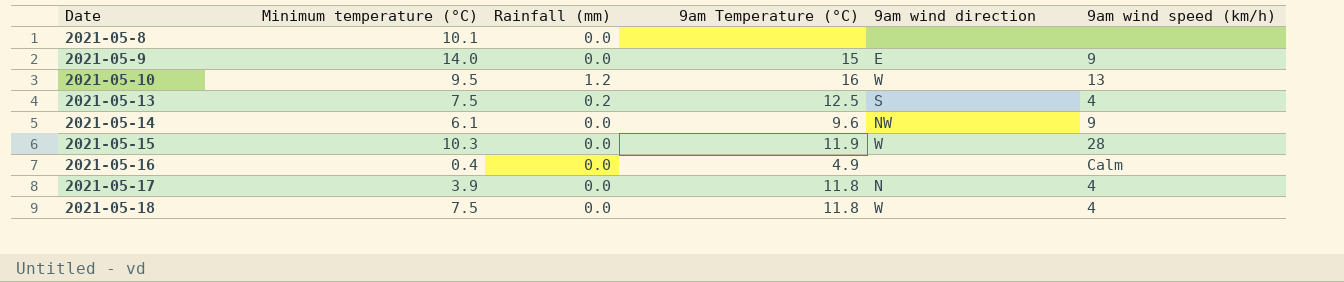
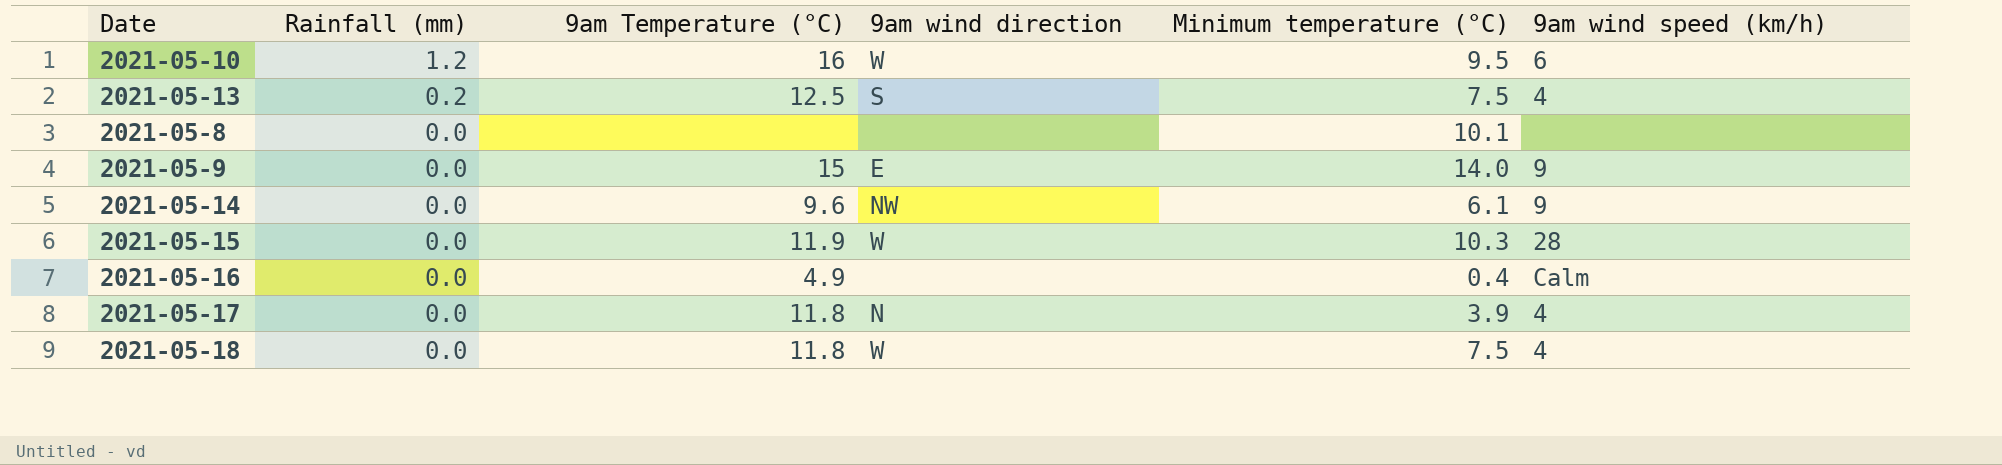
row order: Date ascending -> Rainfall (mm) descending
column Minimum temperature (°C) | position: 2 -> 5
2021-05-10 | 9am wind speed (km/h): 13 -> 6

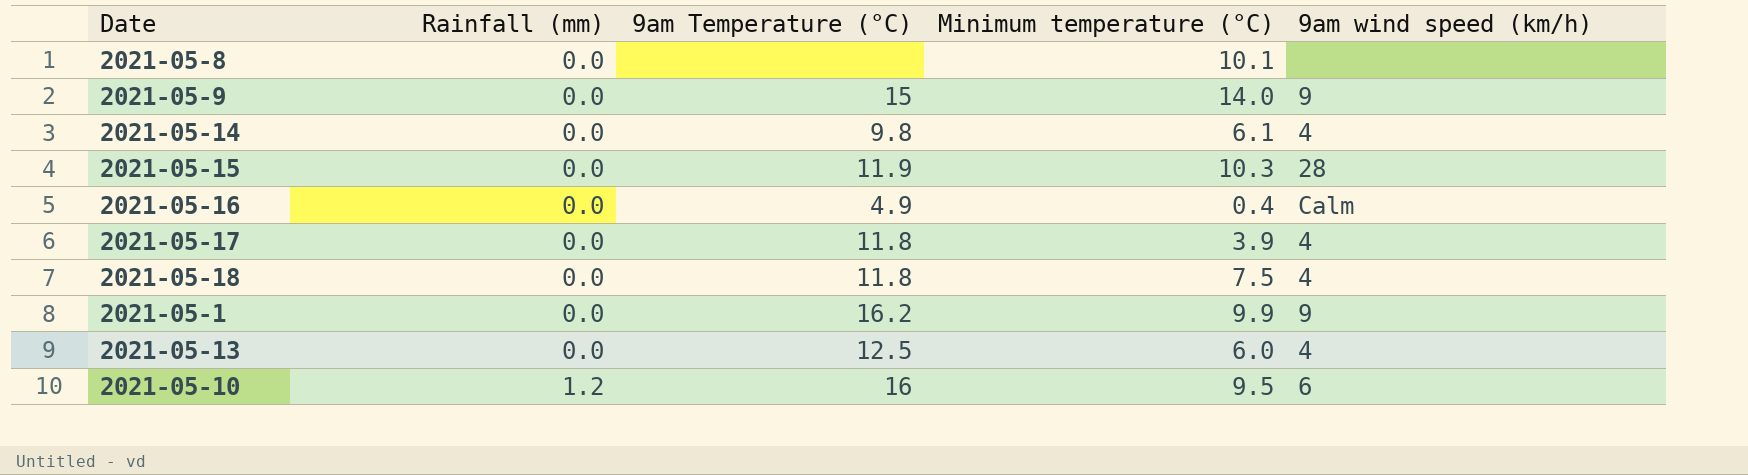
row order: Rainfall (mm) descending -> Rainfall (mm) ascending
column 9am wind direction | position: 4 -> none
2021-05-14 | 9am Temperature (°C): 9.6 -> 9.8
2021-05-14 | 9am wind speed (km/h): 9 -> 4
row 2021-05-1: none -> 0.0 | 16.2 | 9.9 | 9
2021-05-13 | Rainfall (mm): 0.2 -> 0.0
2021-05-13 | Minimum temperature (°C): 7.5 -> 6.0

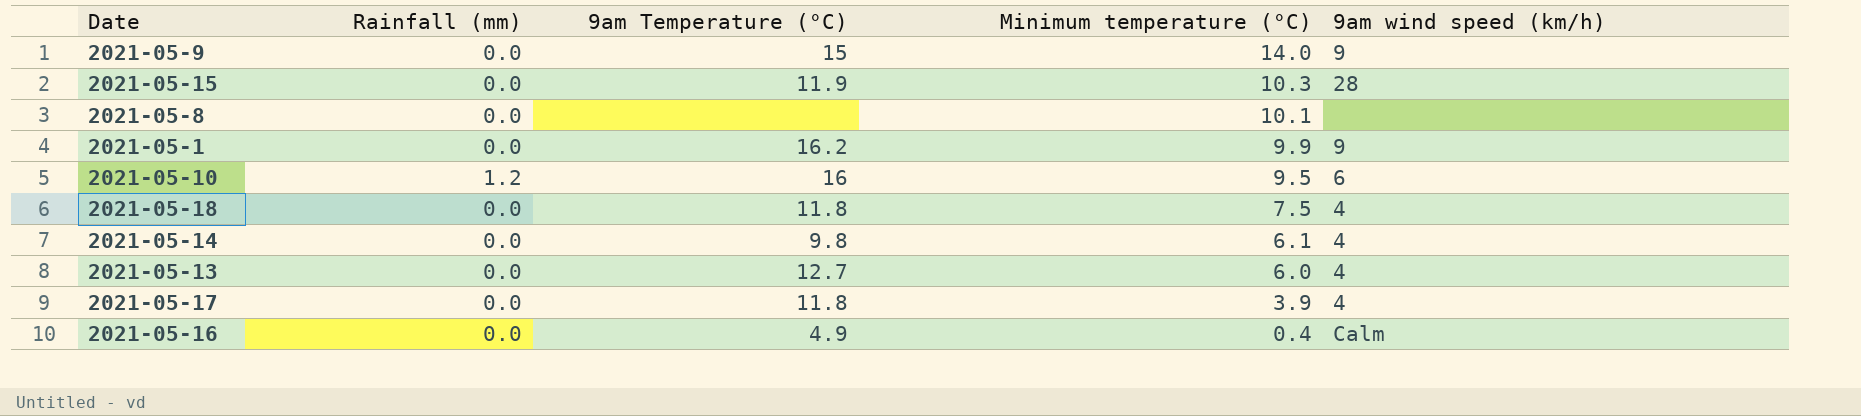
row order: Rainfall (mm) ascending -> Minimum temperature (°C) descending
2021-05-13 | 9am Temperature (°C): 12.5 -> 12.7

